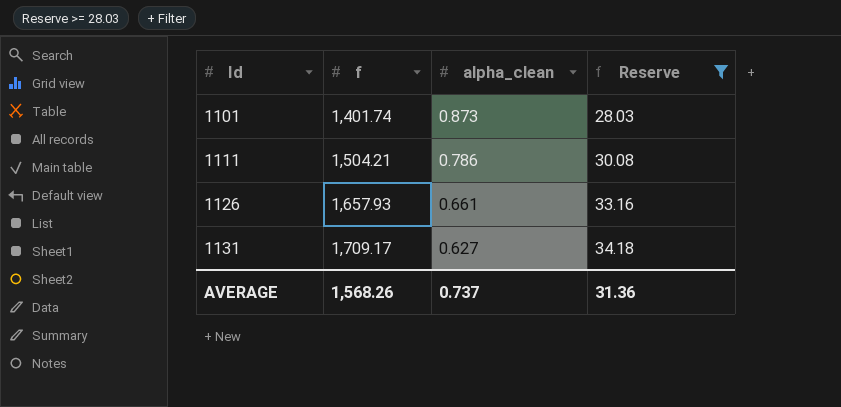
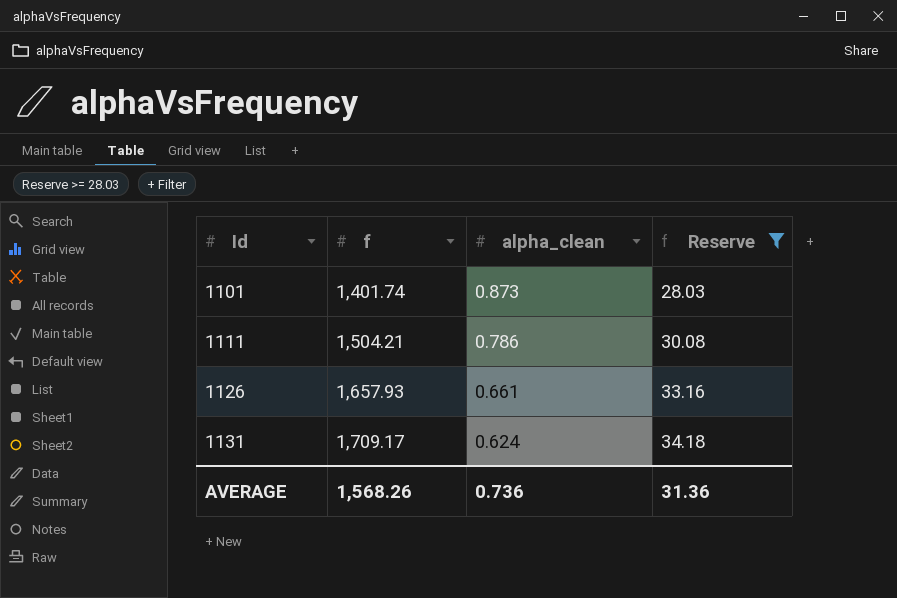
1131 | alpha_clean: 0.627 -> 0.624
AVERAGE | alpha_clean: 0.737 -> 0.736

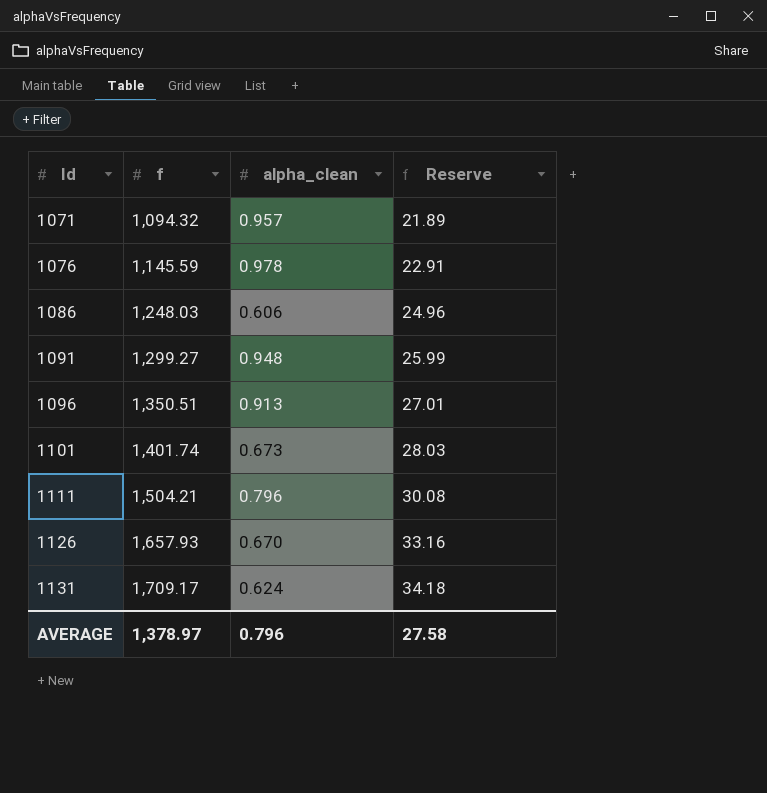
filter: Reserve >= 28.03 -> none
1101 | alpha_clean: 0.873 -> 0.673
1111 | alpha_clean: 0.786 -> 0.796
1126 | alpha_clean: 0.661 -> 0.670
AVERAGE | f: 1,568.26 -> 1,378.97
AVERAGE | alpha_clean: 0.736 -> 0.796
AVERAGE | Reserve: 31.36 -> 27.58

